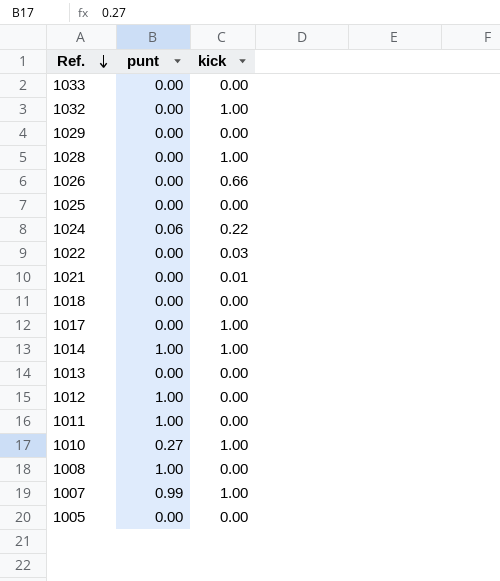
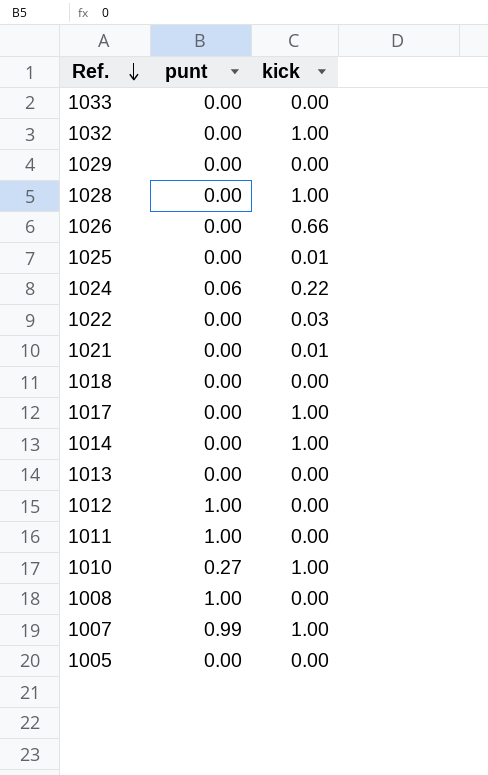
1025 | kick: 0.00 -> 0.01
1014 | punt: 1.00 -> 0.00

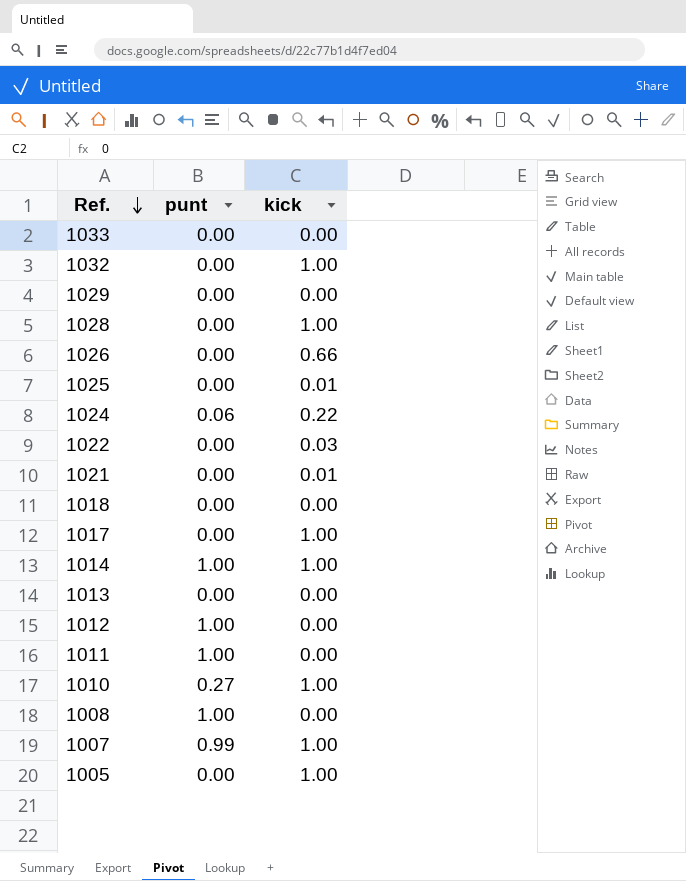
1014 | punt: 0.00 -> 1.00
1005 | kick: 0.00 -> 1.00

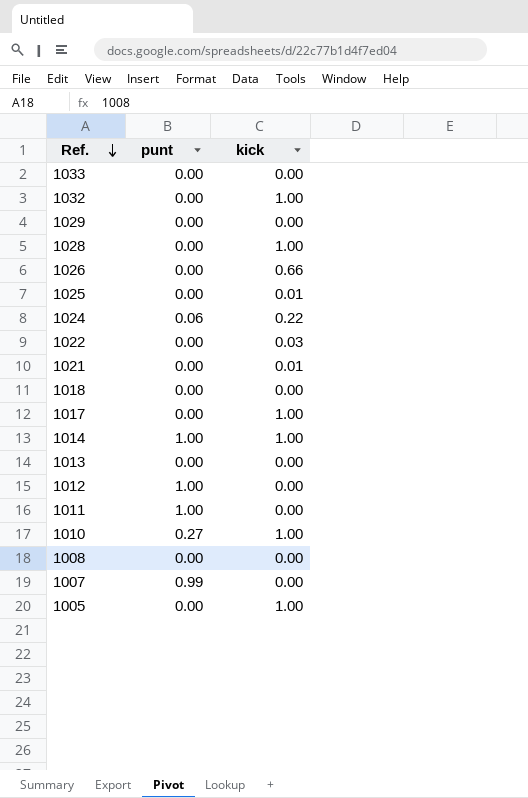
1008 | punt: 1.00 -> 0.00
1007 | kick: 1.00 -> 0.00

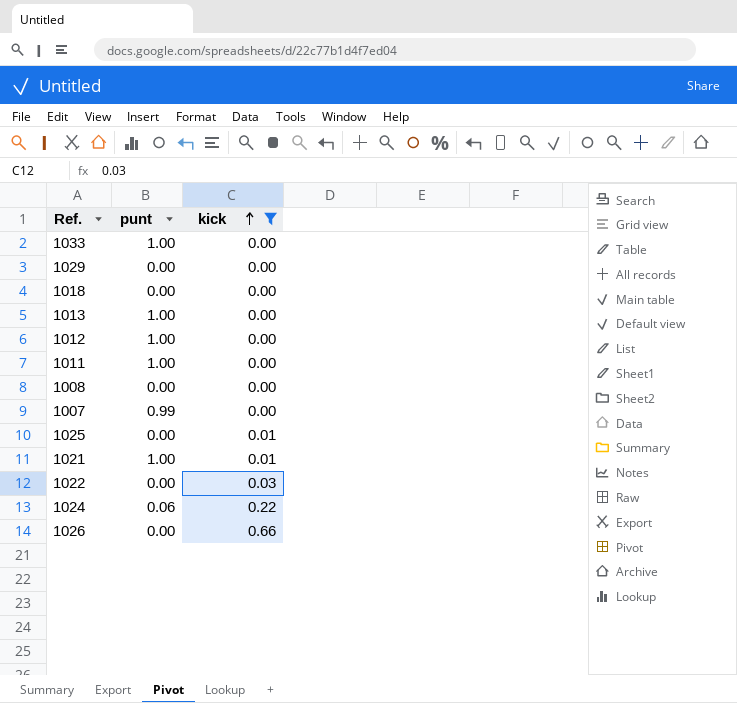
filter: none -> kick != 1.00
row order: Ref. descending -> kick ascending
1033 | punt: 0.00 -> 1.00
1013 | punt: 0.00 -> 1.00
1021 | punt: 0.00 -> 1.00

